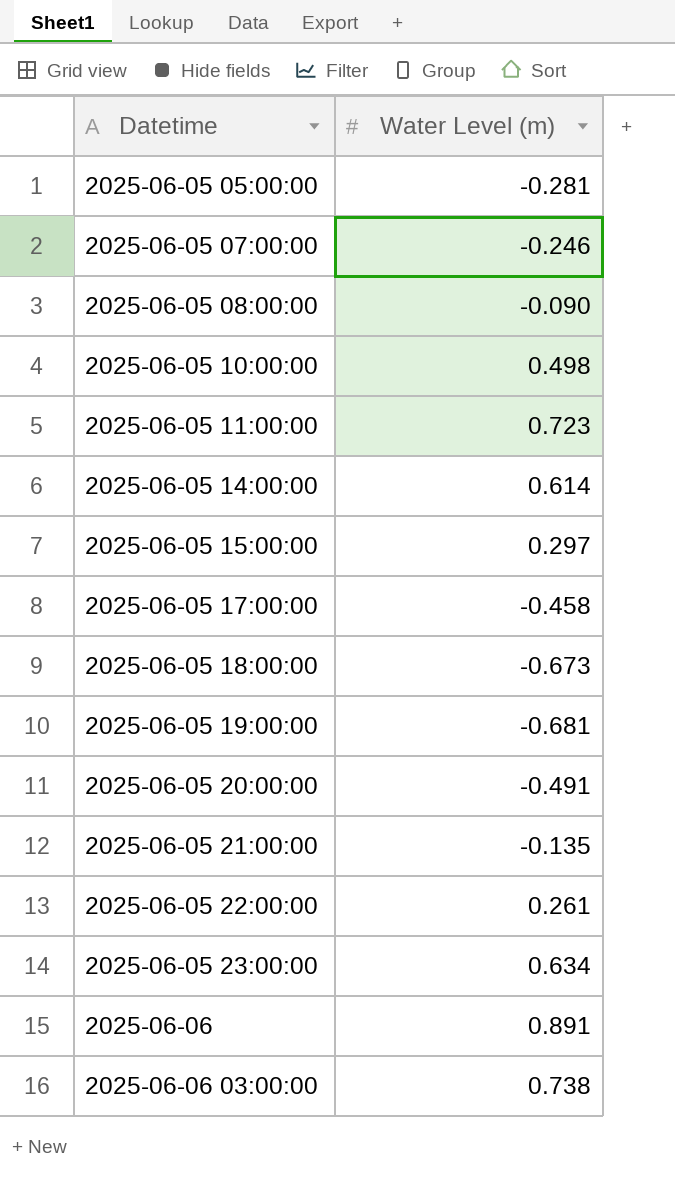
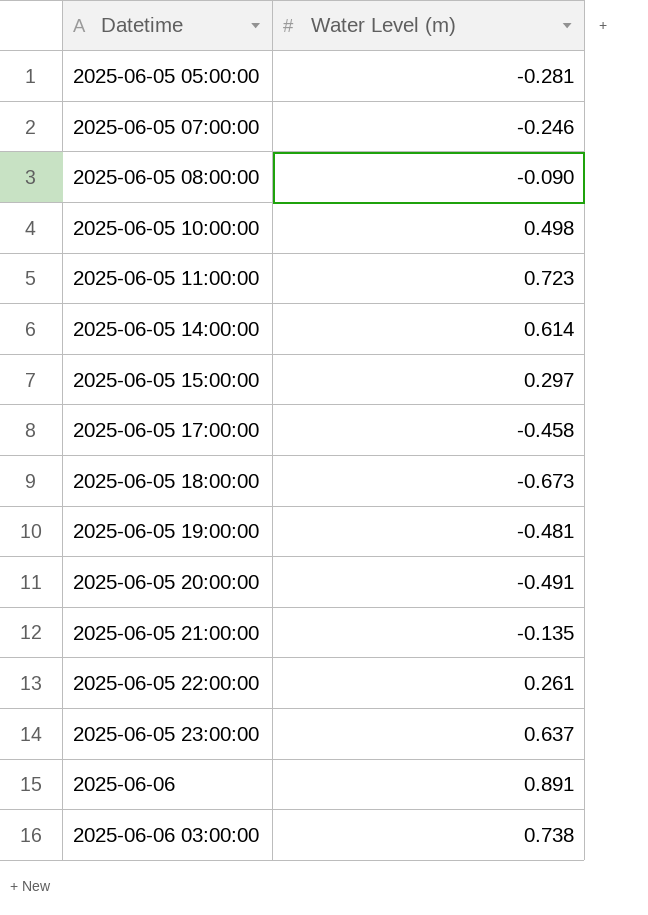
2025-06-05 19:00:00 | Water Level (m): -0.681 -> -0.481
2025-06-05 23:00:00 | Water Level (m): 0.634 -> 0.637

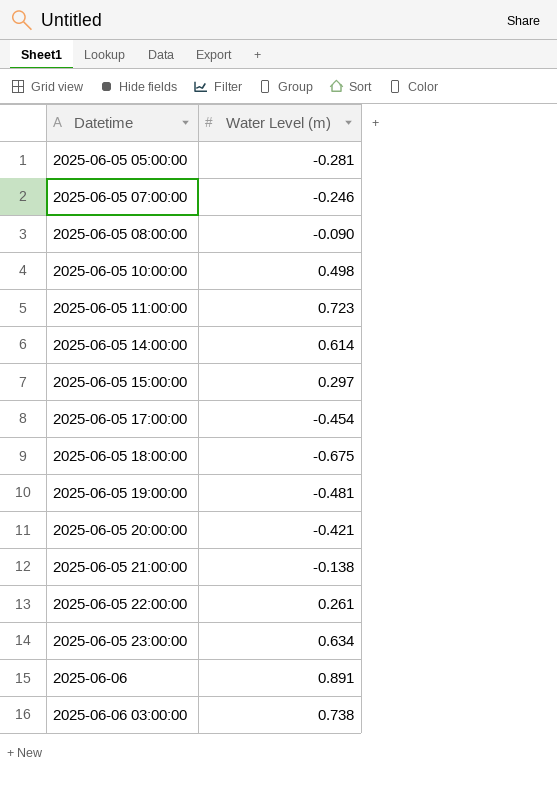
2025-06-05 17:00:00 | Water Level (m): -0.458 -> -0.454
2025-06-05 18:00:00 | Water Level (m): -0.673 -> -0.675
2025-06-05 20:00:00 | Water Level (m): -0.491 -> -0.421
2025-06-05 21:00:00 | Water Level (m): -0.135 -> -0.138
2025-06-05 23:00:00 | Water Level (m): 0.637 -> 0.634

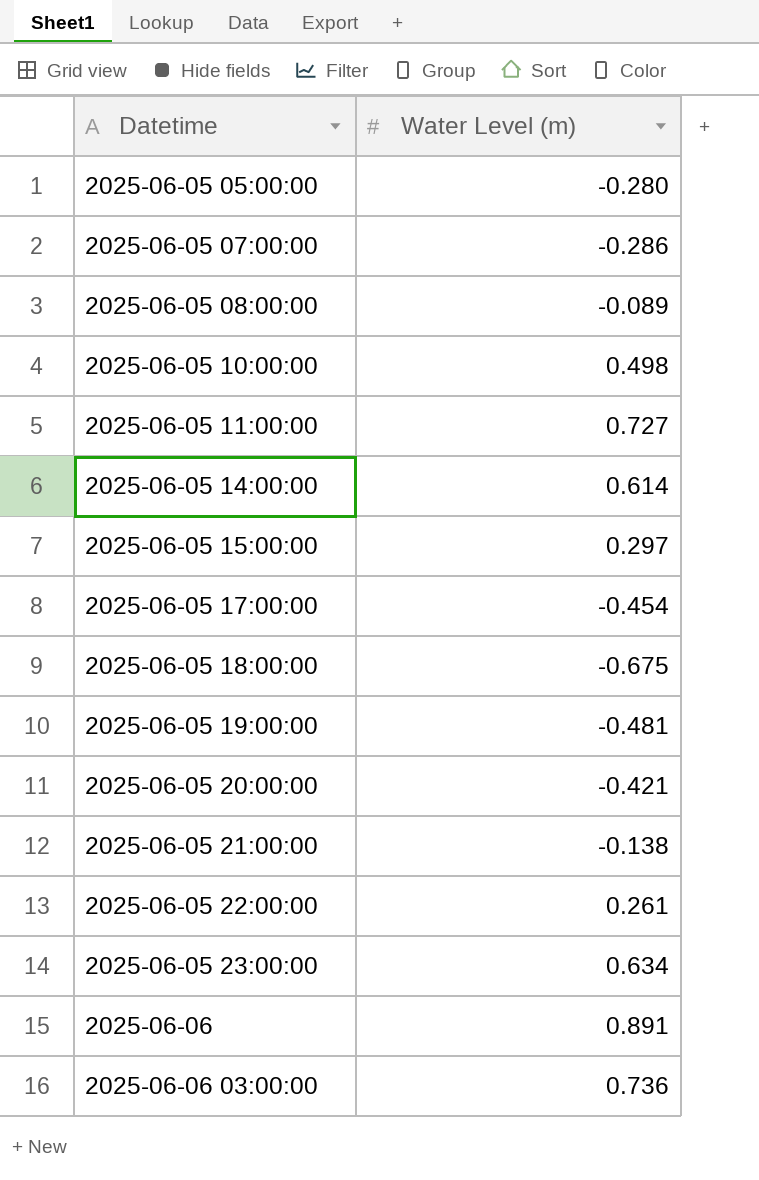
2025-06-05 05:00:00 | Water Level (m): -0.281 -> -0.280
2025-06-05 07:00:00 | Water Level (m): -0.246 -> -0.286
2025-06-05 08:00:00 | Water Level (m): -0.090 -> -0.089
2025-06-05 11:00:00 | Water Level (m): 0.723 -> 0.727
2025-06-06 03:00:00 | Water Level (m): 0.738 -> 0.736

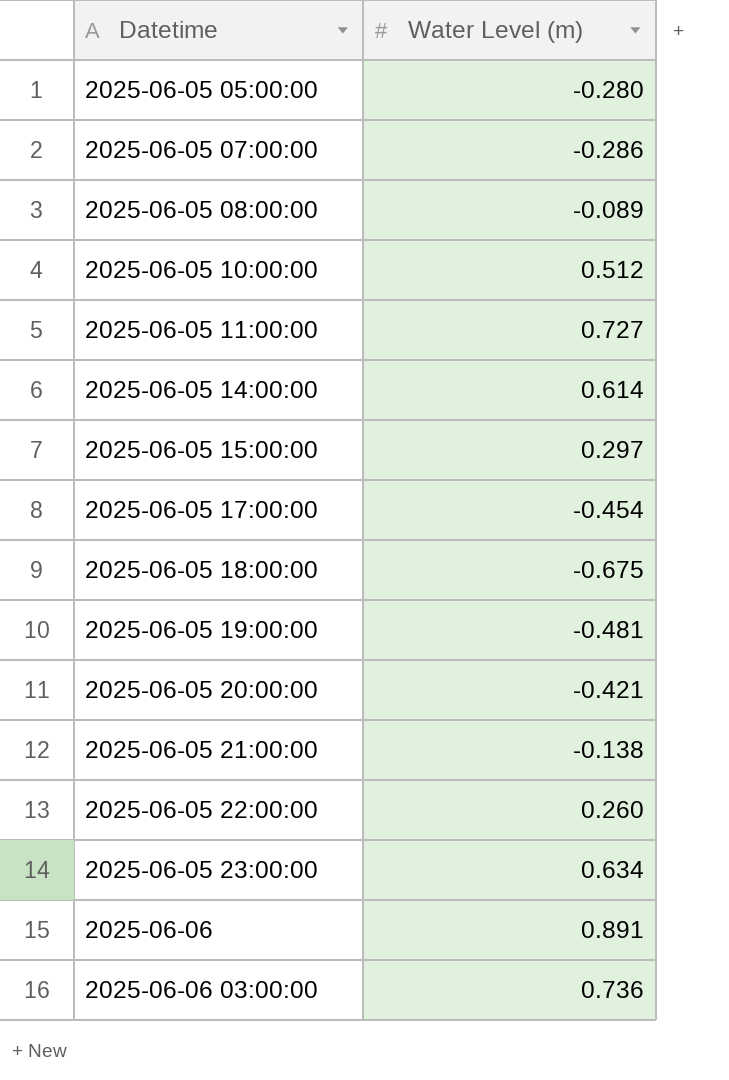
2025-06-05 10:00:00 | Water Level (m): 0.498 -> 0.512
2025-06-05 22:00:00 | Water Level (m): 0.261 -> 0.260

